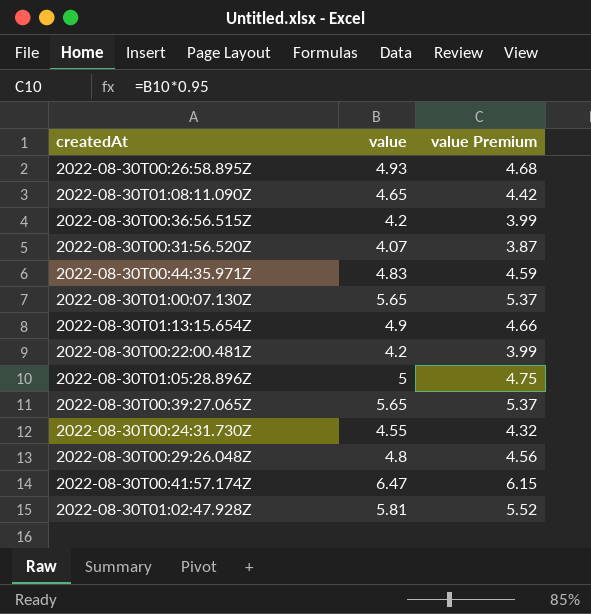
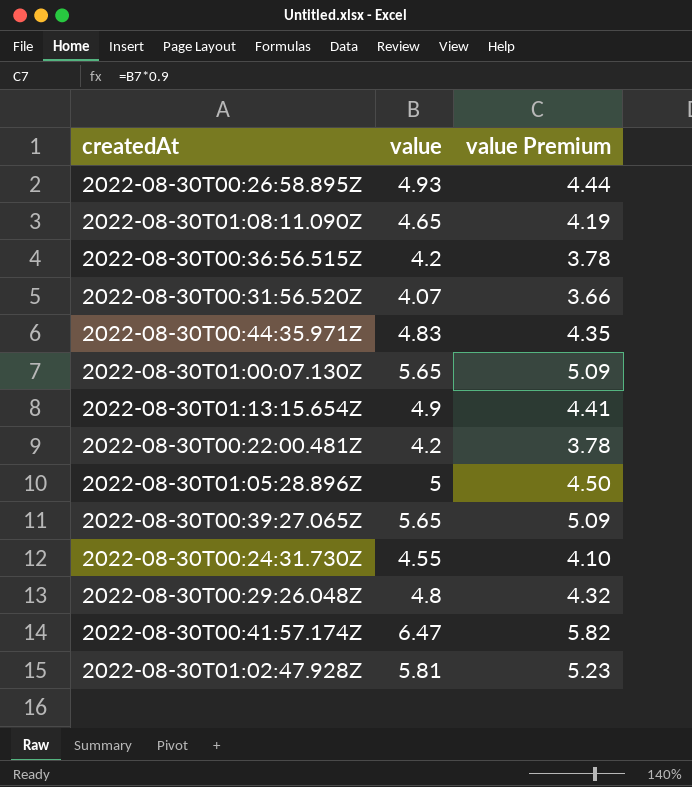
column value Premium | formula: [value] * 0.95 -> [value] * 0.9

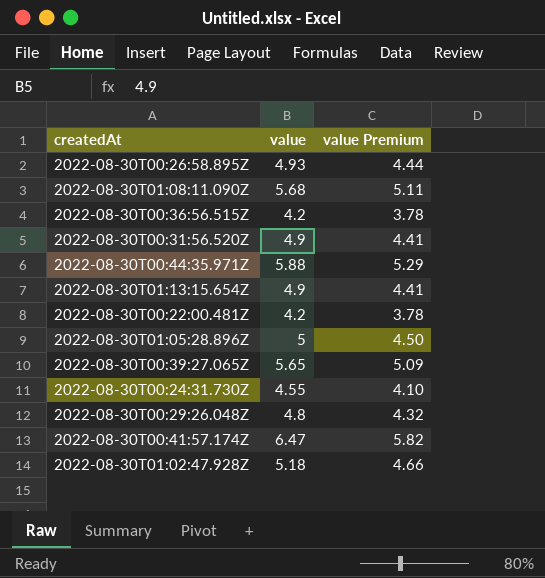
row 2022-08-30T01:00:07.130Z: 5.65 | 5.09 -> none
2022-08-30T01:08:11.090Z | value: 4.65 -> 5.68
2022-08-30T01:08:11.090Z | value Premium: 4.19 -> 5.11
2022-08-30T00:31:56.520Z | value: 4.07 -> 4.9
2022-08-30T00:31:56.520Z | value Premium: 3.66 -> 4.41
2022-08-30T00:44:35.971Z | value: 4.83 -> 5.88
2022-08-30T00:44:35.971Z | value Premium: 4.35 -> 5.29
2022-08-30T01:02:47.928Z | value: 5.81 -> 5.18
2022-08-30T01:02:47.928Z | value Premium: 5.23 -> 4.66

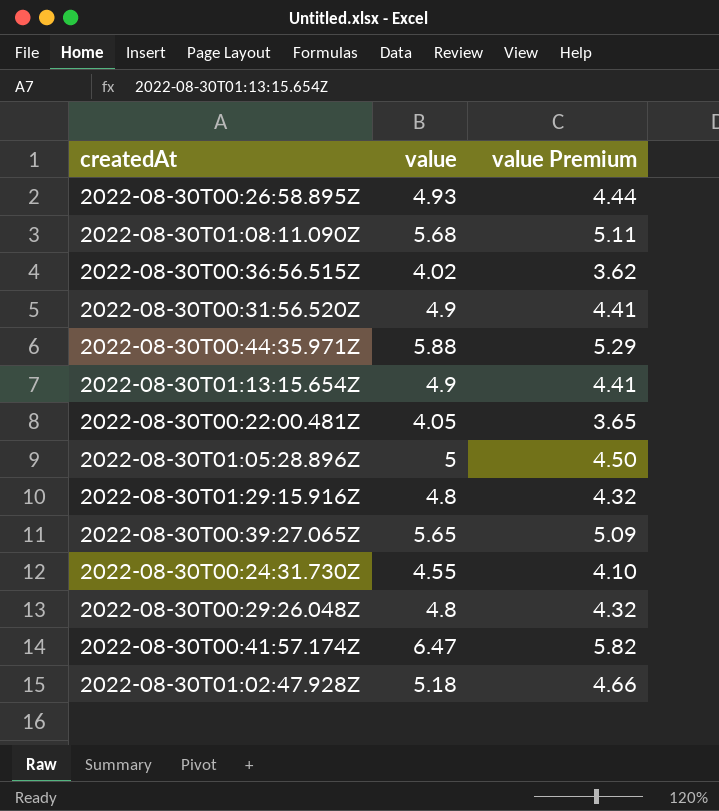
2022-08-30T00:36:56.515Z | value: 4.2 -> 4.02
2022-08-30T00:36:56.515Z | value Premium: 3.78 -> 3.62
2022-08-30T00:22:00.481Z | value: 4.2 -> 4.05
2022-08-30T00:22:00.481Z | value Premium: 3.78 -> 3.65
row 2022-08-30T01:29:15.916Z: none -> 4.8 | 4.32

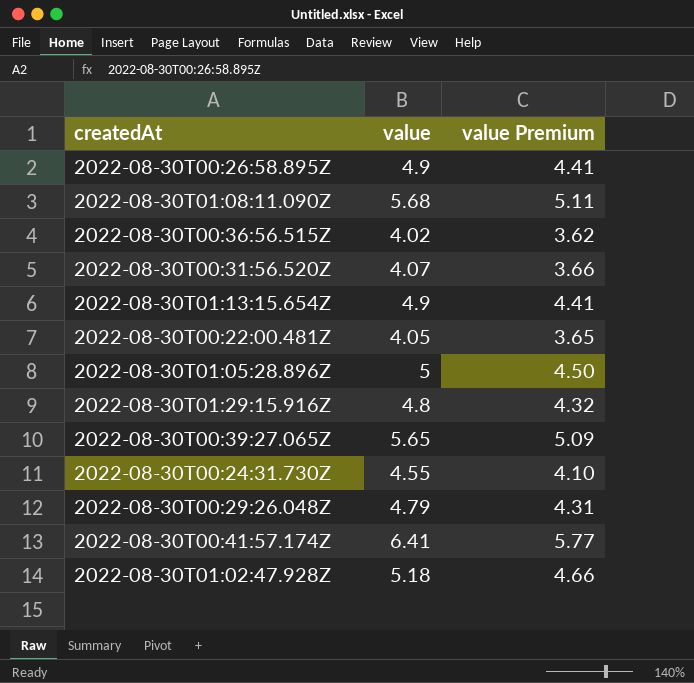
row 2022-08-30T00:44:35.971Z: 5.88 | 5.29 -> none
2022-08-30T00:26:58.895Z | value: 4.93 -> 4.9
2022-08-30T00:26:58.895Z | value Premium: 4.44 -> 4.41
2022-08-30T00:31:56.520Z | value: 4.9 -> 4.07
2022-08-30T00:31:56.520Z | value Premium: 4.41 -> 3.66
2022-08-30T00:29:26.048Z | value: 4.8 -> 4.79
2022-08-30T00:29:26.048Z | value Premium: 4.32 -> 4.31
2022-08-30T00:41:57.174Z | value: 6.47 -> 6.41
2022-08-30T00:41:57.174Z | value Premium: 5.82 -> 5.77

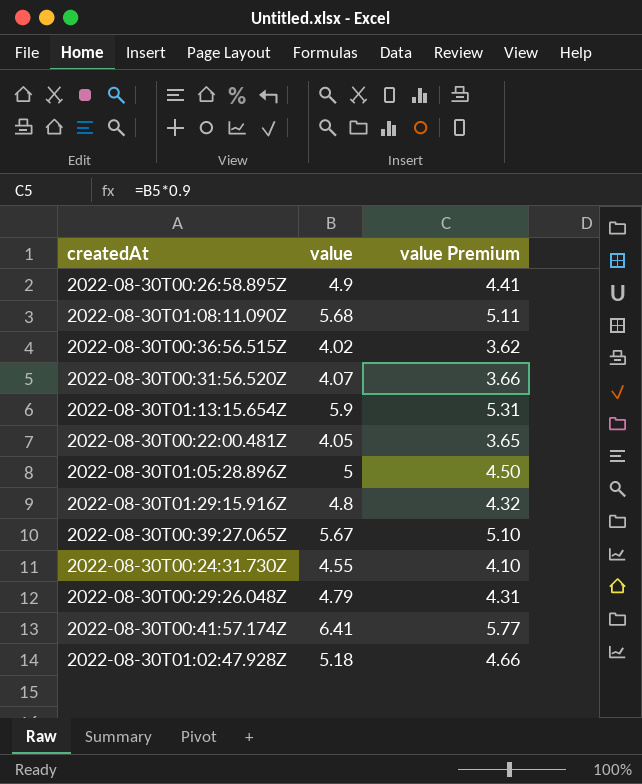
2022-08-30T01:13:15.654Z | value: 4.9 -> 5.9
2022-08-30T01:13:15.654Z | value Premium: 4.41 -> 5.31
2022-08-30T00:39:27.065Z | value: 5.65 -> 5.67
2022-08-30T00:39:27.065Z | value Premium: 5.09 -> 5.10

